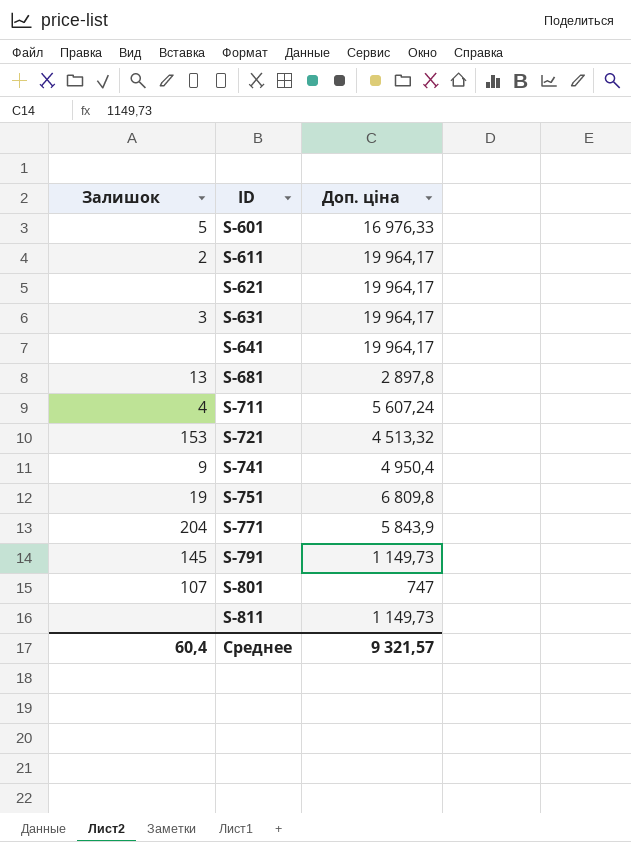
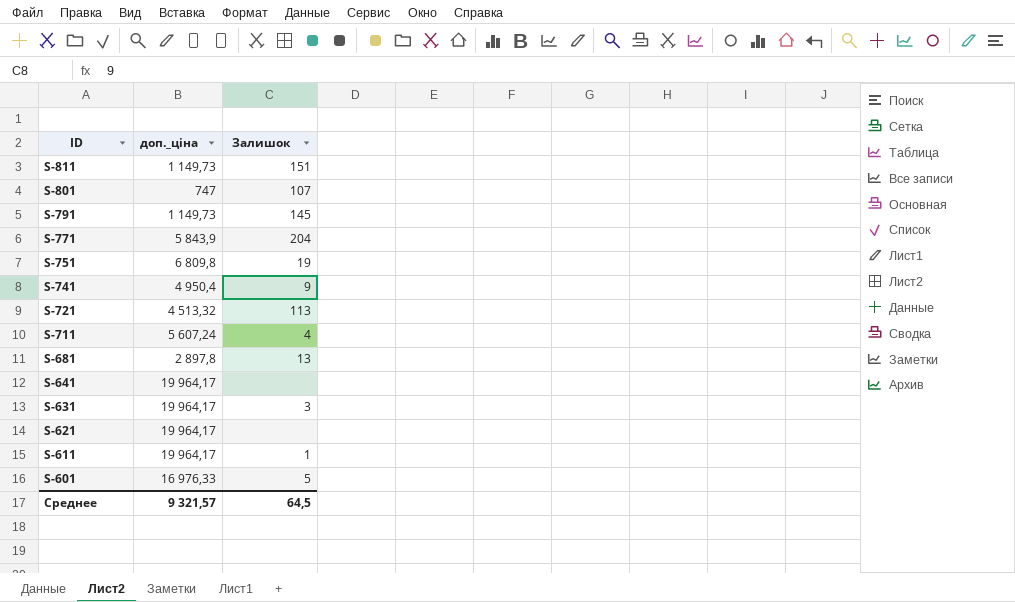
row order: ID ascending -> ID descending
column name: Доп. ціна -> доп._ціна
column Залишок | position: 1 -> 3
S-811 | Залишок: none -> 151
S-721 | Залишок: 153 -> 113
S-611 | Залишок: 2 -> 1
Среднее | Залишок: 60,4 -> 64,5

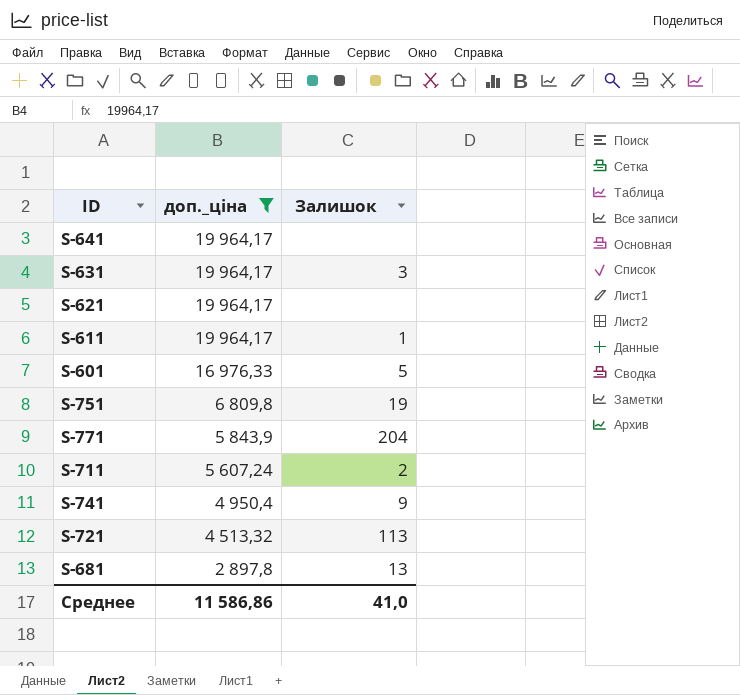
filter: none -> доп._ціна >= 2 897,8
row order: ID descending -> доп._ціна descending
S-711 | Залишок: 4 -> 2
Среднее | доп._ціна: 9 321,57 -> 11 586,86
Среднее | Залишок: 64,5 -> 41,0

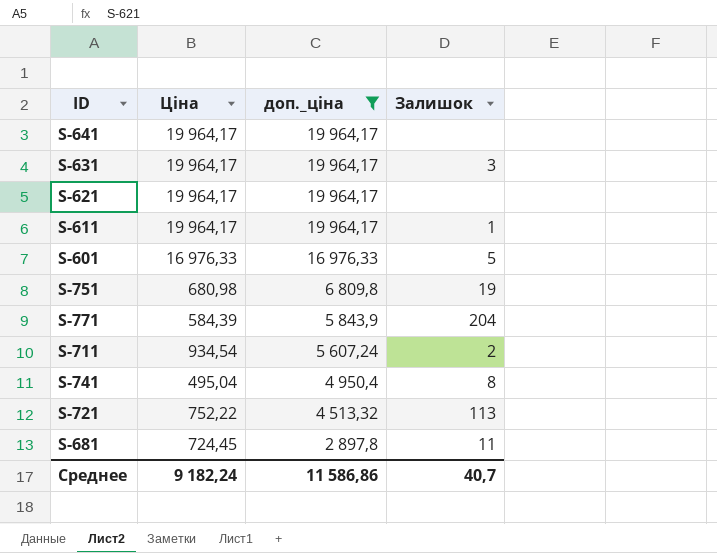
column Ціна | position: none -> 2
S-741 | Залишок: 9 -> 8
S-681 | Залишок: 13 -> 11
Среднее | Залишок: 41,0 -> 40,7

